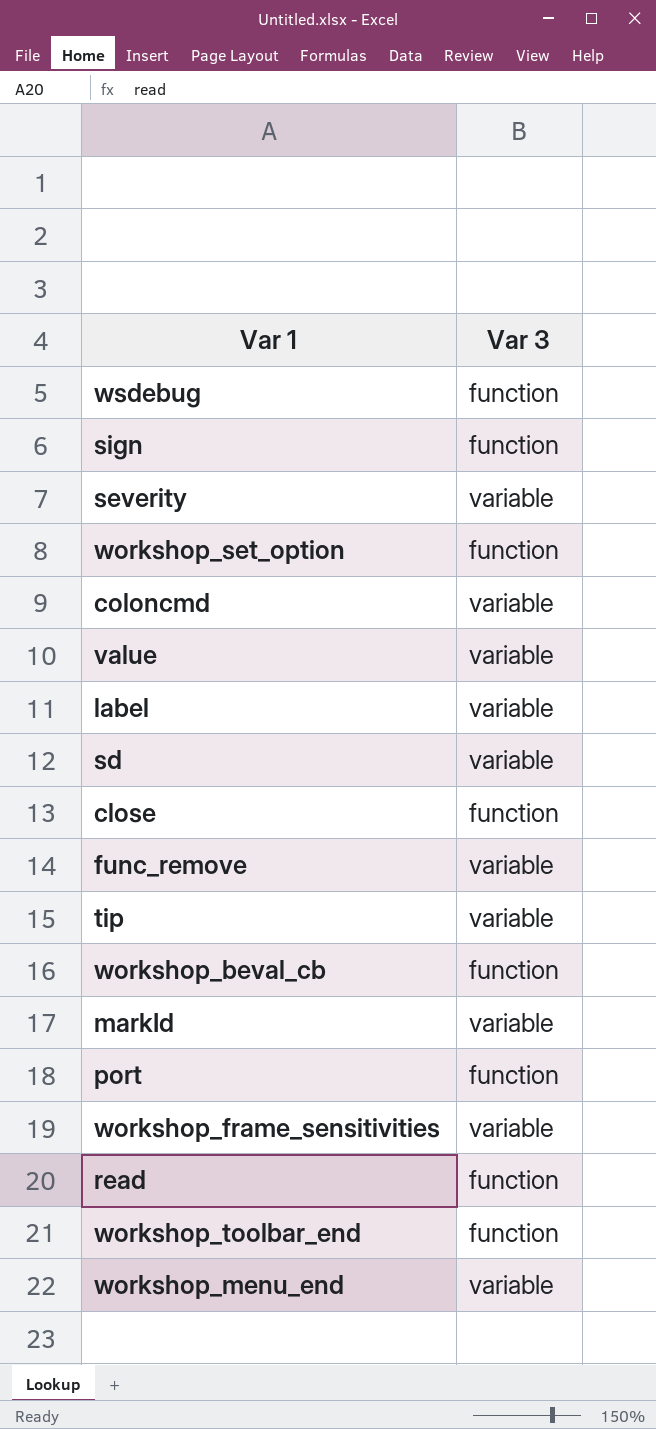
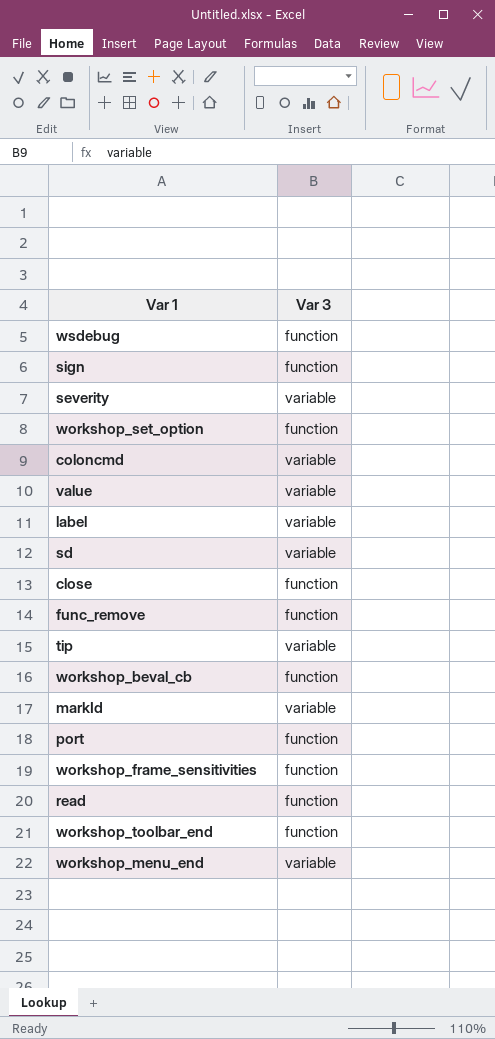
func_remove | Var 3: variable -> function
workshop_frame_sensitivities | Var 3: variable -> function

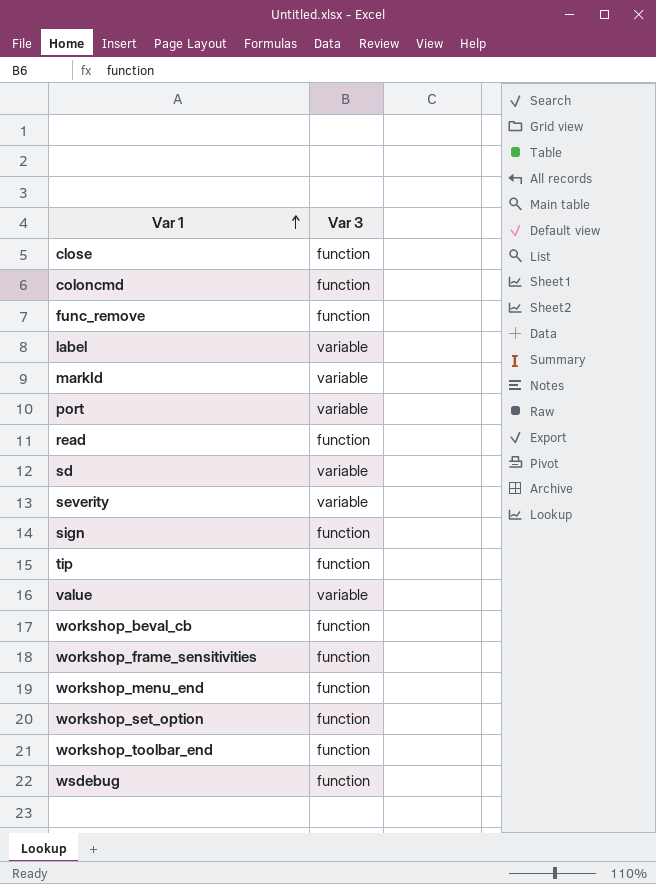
row order: none -> Var 1 ascending
coloncmd | Var 3: variable -> function
port | Var 3: function -> variable
tip | Var 3: variable -> function
workshop_menu_end | Var 3: variable -> function

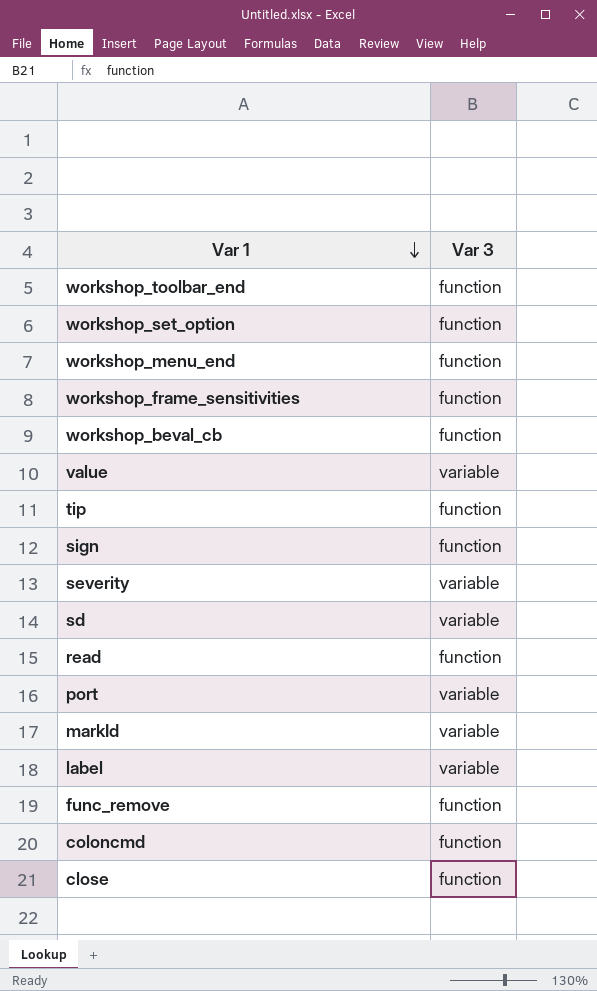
row order: Var 1 ascending -> Var 1 descending
row wsdebug: function -> none

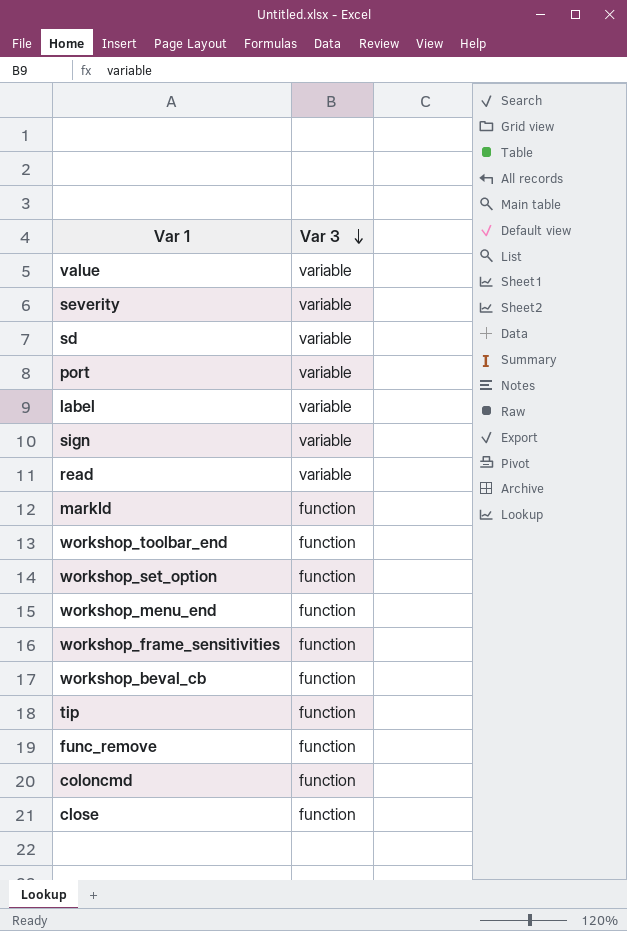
row order: Var 1 descending -> Var 3 descending
sign | Var 3: function -> variable
read | Var 3: function -> variable
markId | Var 3: variable -> function

